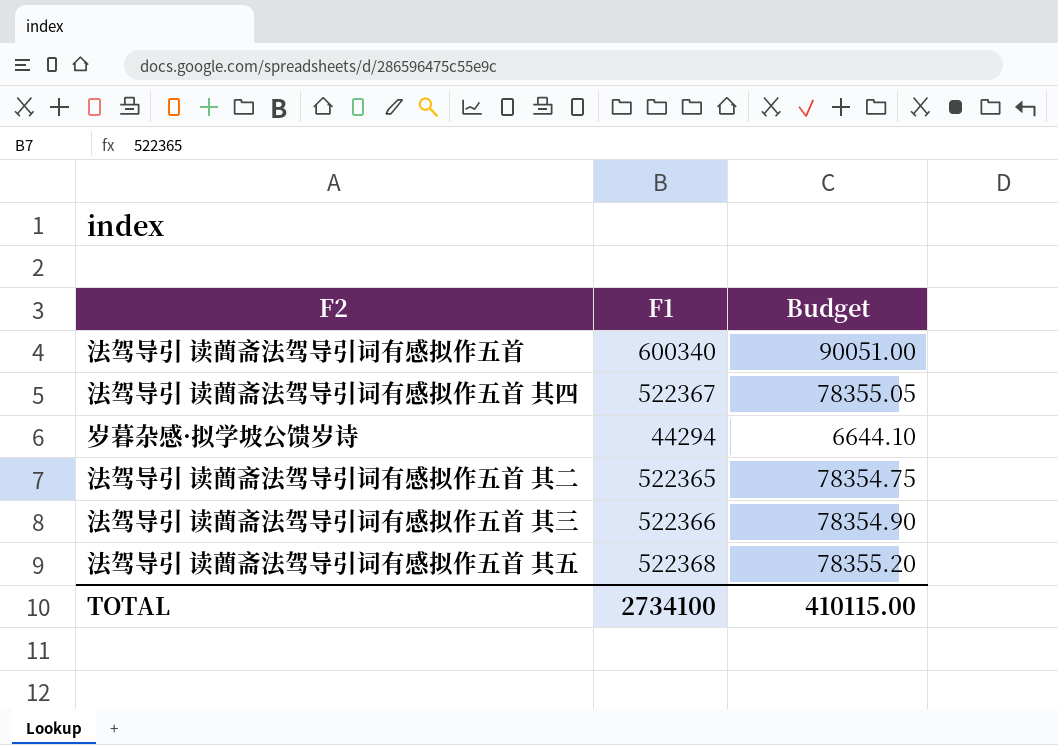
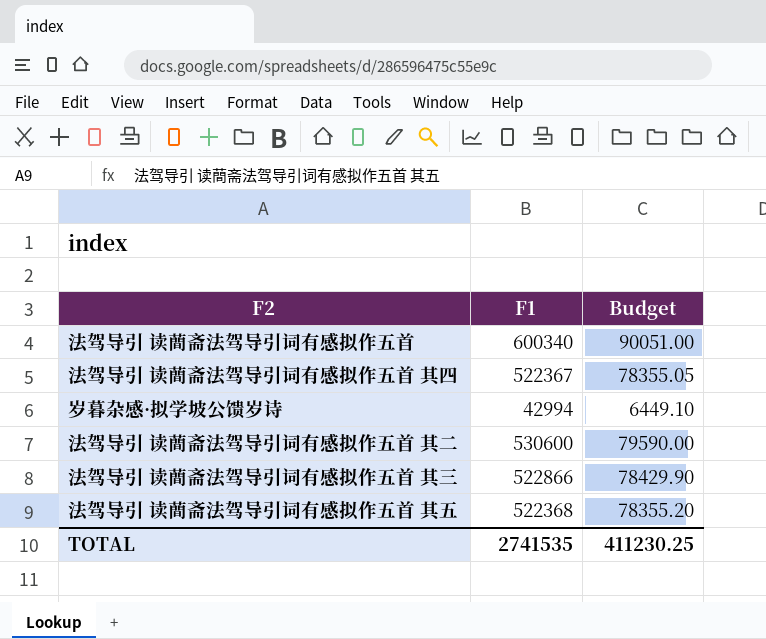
岁暮杂感·拟学坡公馈岁诗 | F1: 44294 -> 42994
岁暮杂感·拟学坡公馈岁诗 | Budget: 6644.10 -> 6449.10
法驾导引 读蕳斋法驾导引词有感拟作五首 其二 | F1: 522365 -> 530600
法驾导引 读蕳斋法驾导引词有感拟作五首 其二 | Budget: 78354.75 -> 79590.00
法驾导引 读蕳斋法驾导引词有感拟作五首 其三 | F1: 522366 -> 522866
法驾导引 读蕳斋法驾导引词有感拟作五首 其三 | Budget: 78354.90 -> 78429.90
TOTAL | F1: 2734100 -> 2741535
TOTAL | Budget: 410115.00 -> 411230.25

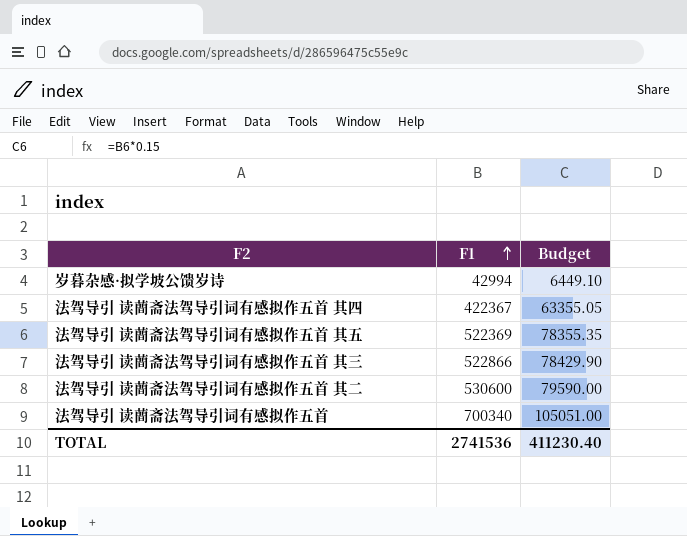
row order: none -> F1 ascending
法驾导引 读蕳斋法驾导引词有感拟作五首 其四 | F1: 522367 -> 422367
法驾导引 读蕳斋法驾导引词有感拟作五首 其四 | Budget: 78355.05 -> 63355.05
法驾导引 读蕳斋法驾导引词有感拟作五首 其五 | F1: 522368 -> 522369
法驾导引 读蕳斋法驾导引词有感拟作五首 其五 | Budget: 78355.20 -> 78355.35
法驾导引 读蕳斋法驾导引词有感拟作五首 | F1: 600340 -> 700340
法驾导引 读蕳斋法驾导引词有感拟作五首 | Budget: 90051.00 -> 105051.00
TOTAL | F1: 2741535 -> 2741536
TOTAL | Budget: 411230.25 -> 411230.40

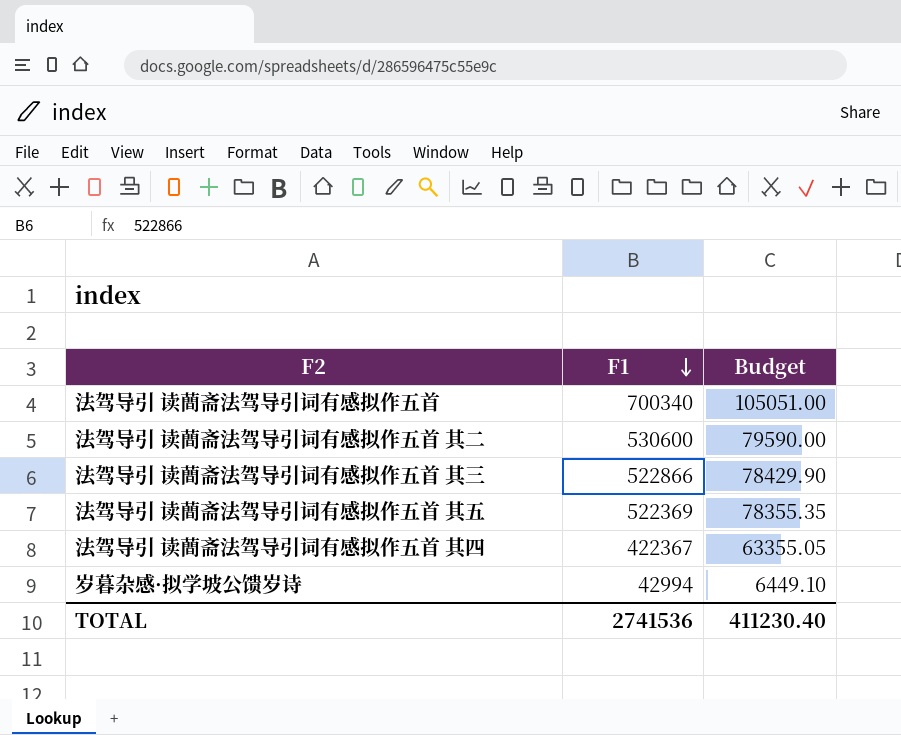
row order: F1 ascending -> F1 descending

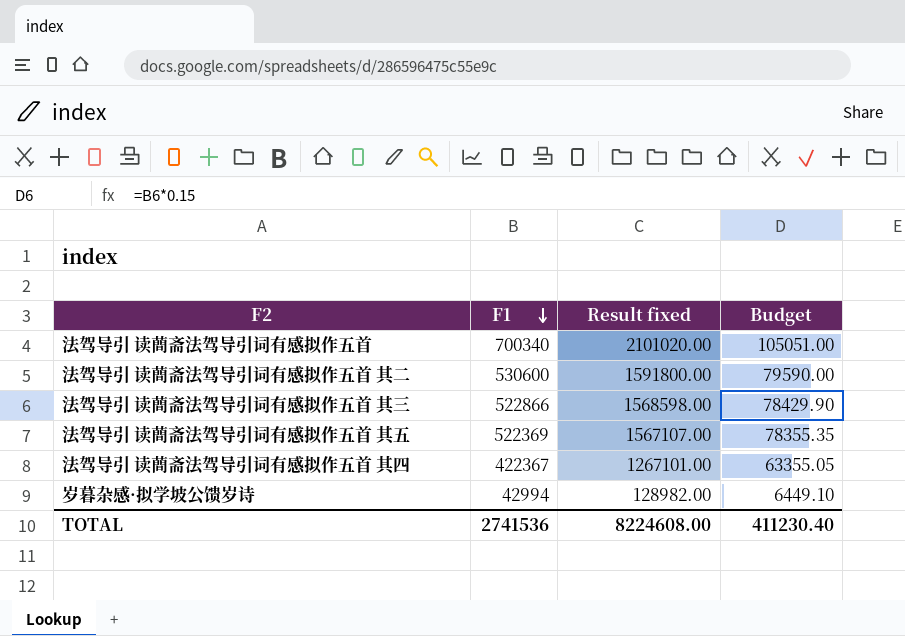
column Result fixed | formula: none -> [F1] * 3

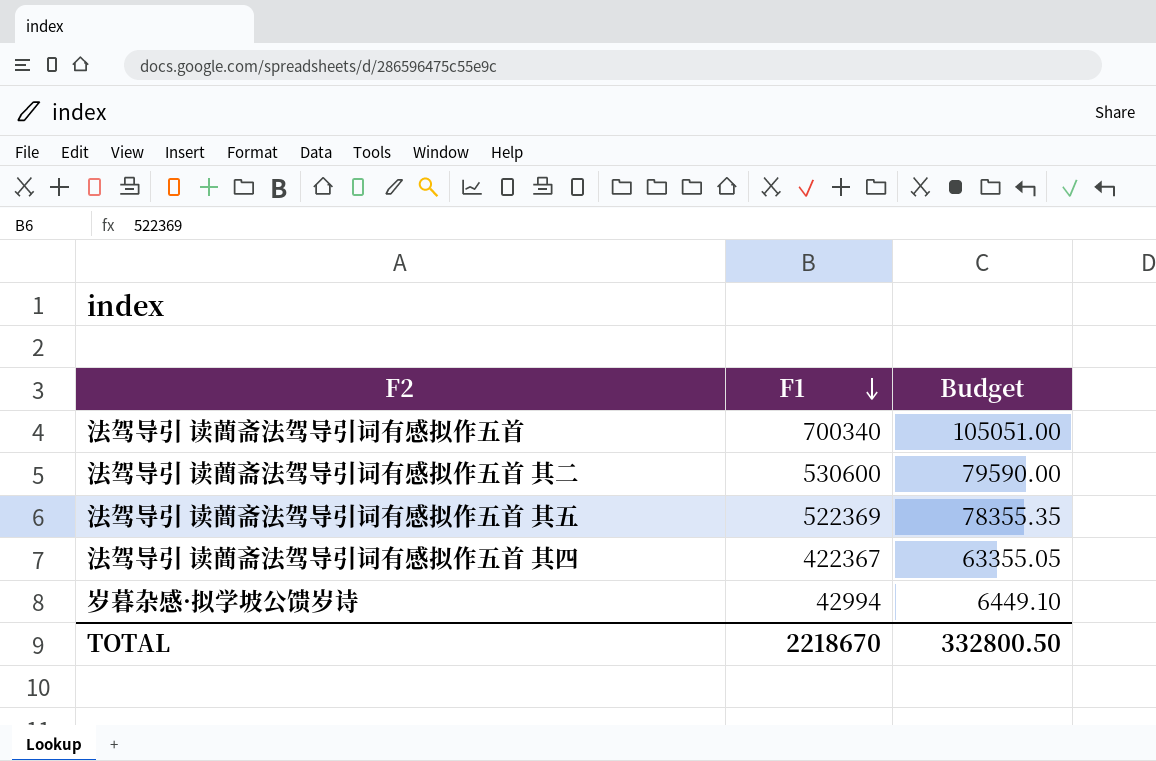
column Result fixed | formula: [F1] * 3 -> none
row 法驾导引 读蕳斋法驾导引词有感拟作五首 其三: 522866 | 1568598.00 | 78429.90 -> none
TOTAL | F1: 2741536 -> 2218670
TOTAL | Budget: 411230.40 -> 332800.50

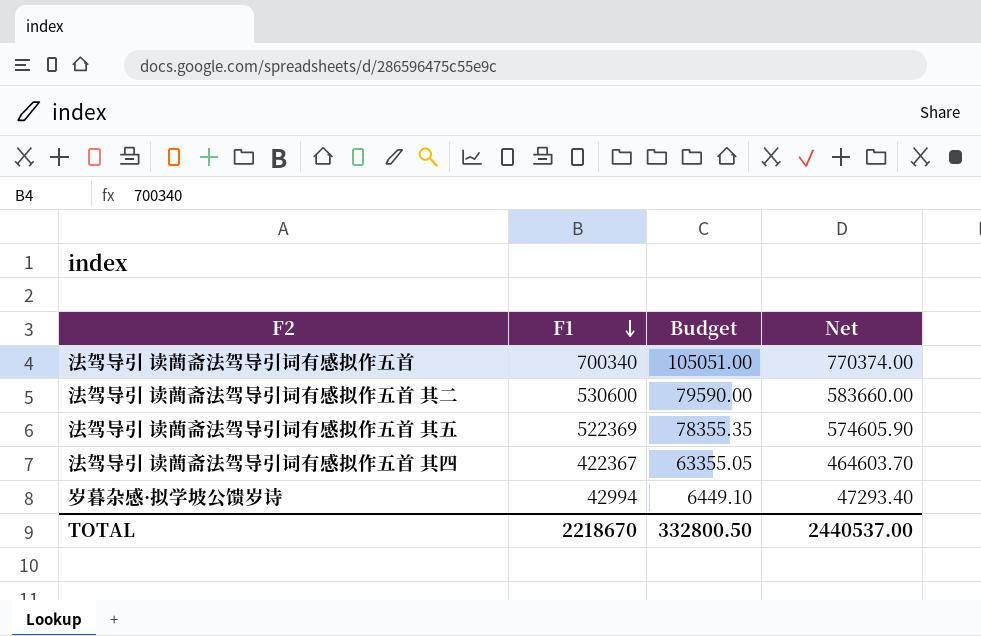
column Net | formula: none -> [F1] * 1.1

